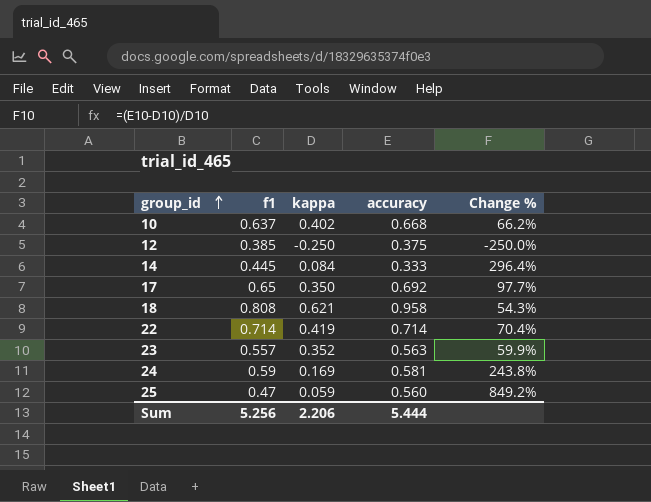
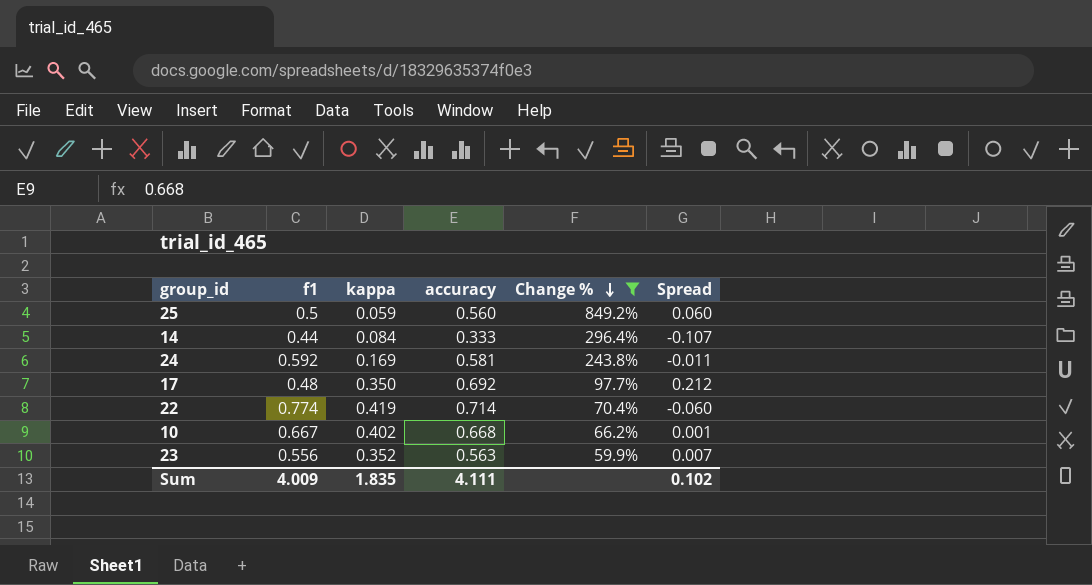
filter: none -> Change % >= 59.9%
row order: group_id ascending -> Change % descending
column Spread | formula: none -> [accuracy] - [f1]
25 | f1: 0.47 -> 0.5
14 | f1: 0.445 -> 0.44
24 | f1: 0.59 -> 0.592
17 | f1: 0.65 -> 0.48
22 | f1: 0.714 -> 0.774
10 | f1: 0.637 -> 0.667
23 | f1: 0.557 -> 0.556
Sum | f1: 5.256 -> 4.009
Sum | kappa: 2.206 -> 1.835
Sum | accuracy: 5.444 -> 4.111

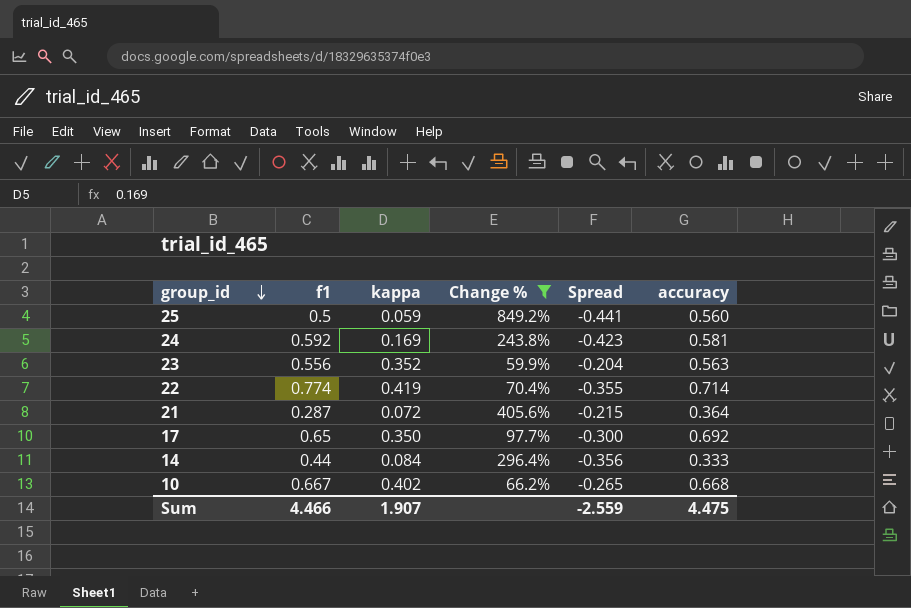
row order: Change % descending -> group_id descending
column Spread | formula: [accuracy] - [f1] -> [kappa] - [f1]
column accuracy | position: 4 -> 6
row 21: none -> 0.287 | 0.072 | 405.6% | -0.215 | 0.364
17 | f1: 0.48 -> 0.65
Sum | f1: 4.009 -> 4.466
Sum | kappa: 1.835 -> 1.907
Sum | Spread: 0.102 -> -2.559
Sum | accuracy: 4.111 -> 4.475

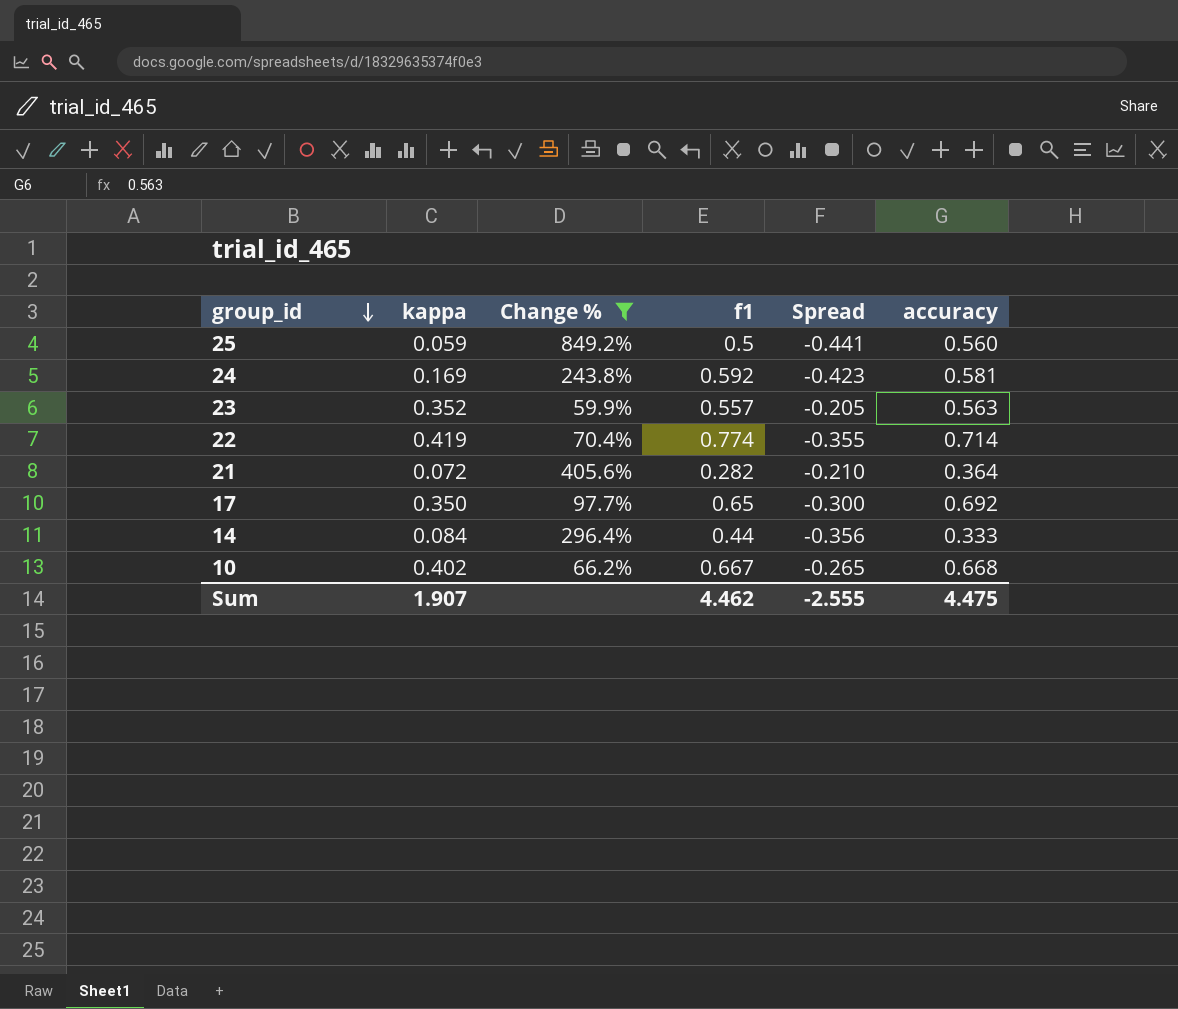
column f1 | position: 2 -> 4
23 | f1: 0.556 -> 0.557
23 | Spread: -0.204 -> -0.205
21 | f1: 0.287 -> 0.282
21 | Spread: -0.215 -> -0.210
Sum | f1: 4.466 -> 4.462
Sum | Spread: -2.559 -> -2.555

